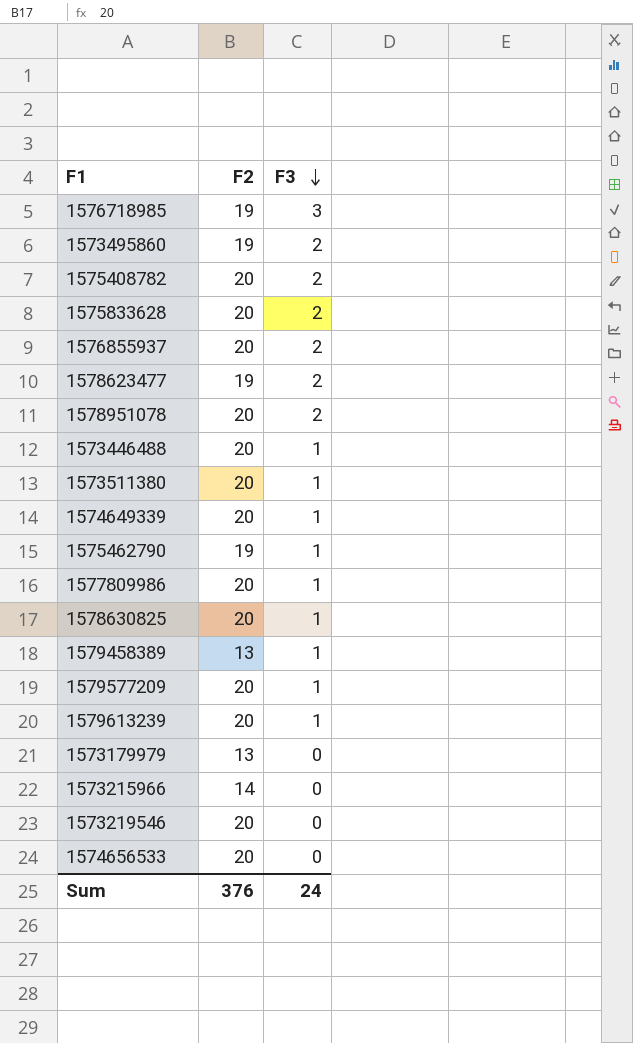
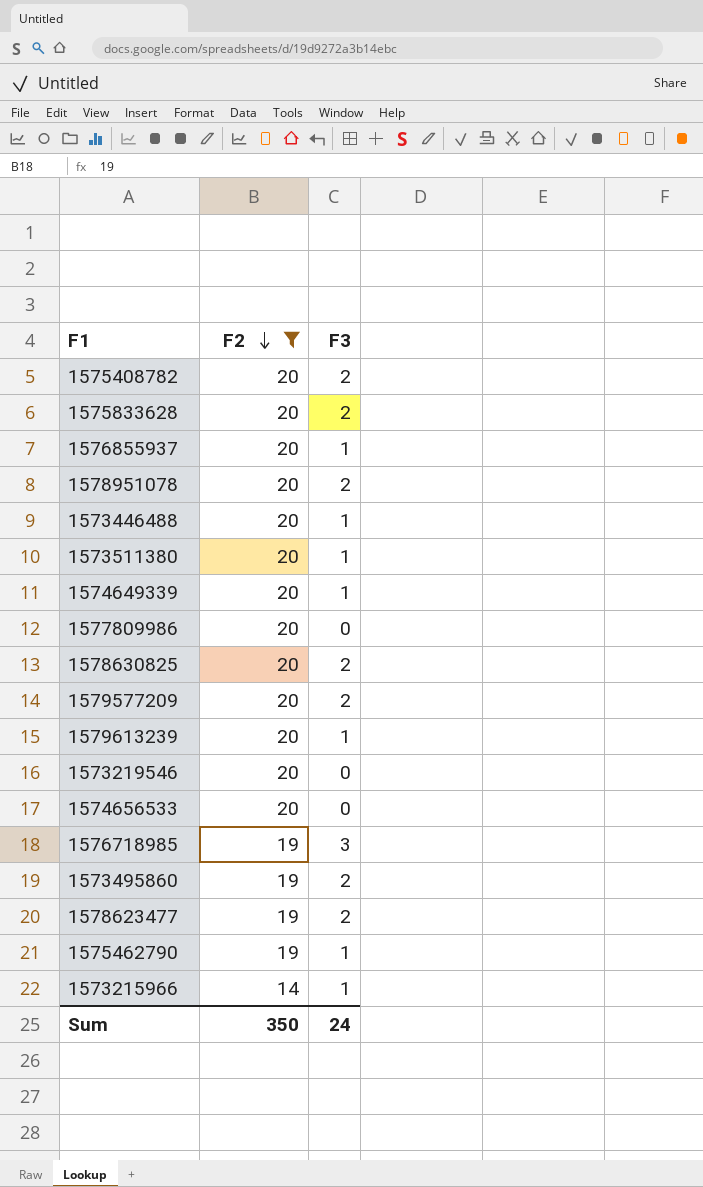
filter: none -> F2 != 13
row order: F3 descending -> F2 descending
1576855937 | F3: 2 -> 1
1577809986 | F3: 1 -> 0
1578630825 | F3: 1 -> 2
1579577209 | F3: 1 -> 2
1573215966 | F3: 0 -> 1
Sum | F2: 376 -> 350

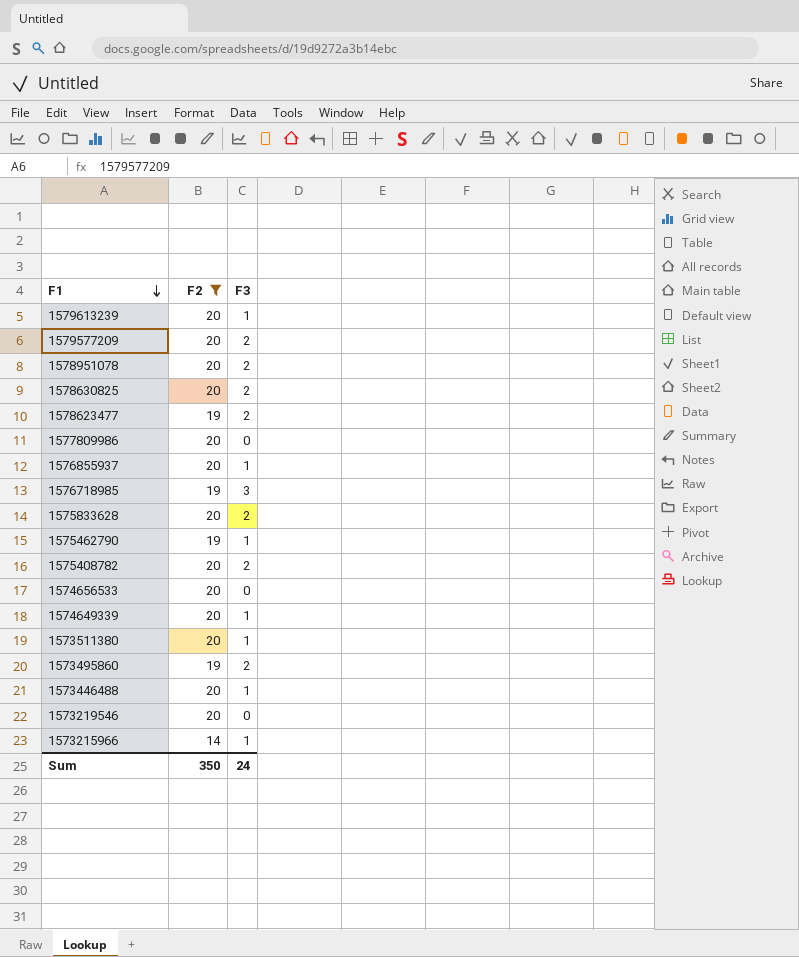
row order: F2 descending -> F1 descending

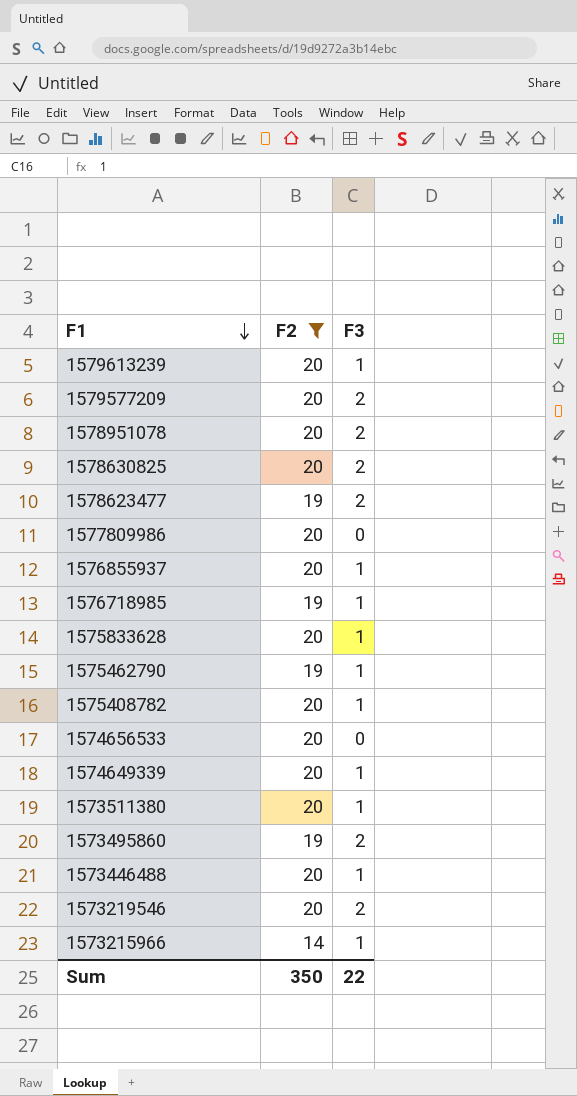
1576718985 | F3: 3 -> 1
1575833628 | F3: 2 -> 1
1575408782 | F3: 2 -> 1
1573219546 | F3: 0 -> 2
Sum | F3: 24 -> 22

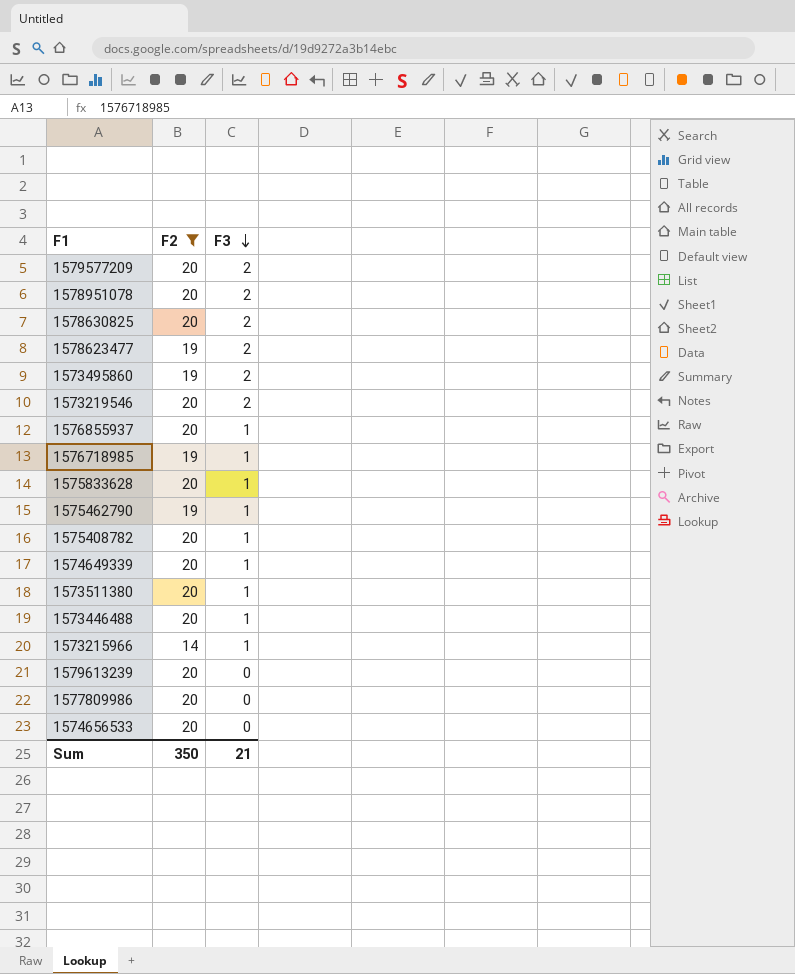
row order: F1 descending -> F3 descending
1579613239 | F3: 1 -> 0
Sum | F3: 22 -> 21

